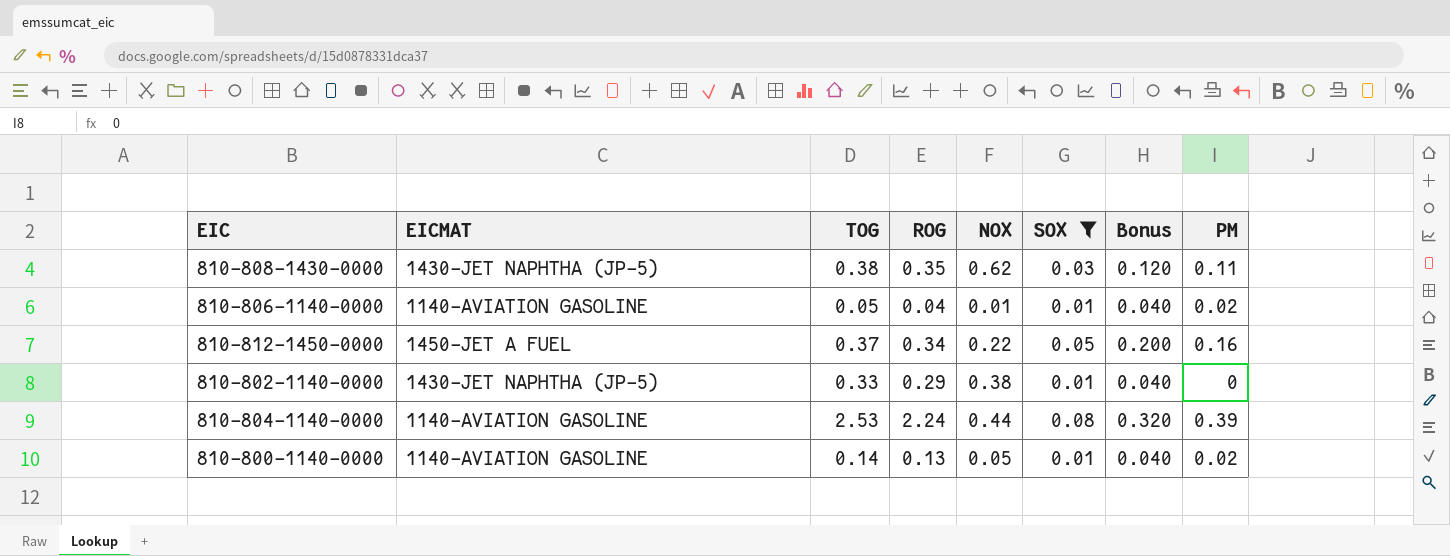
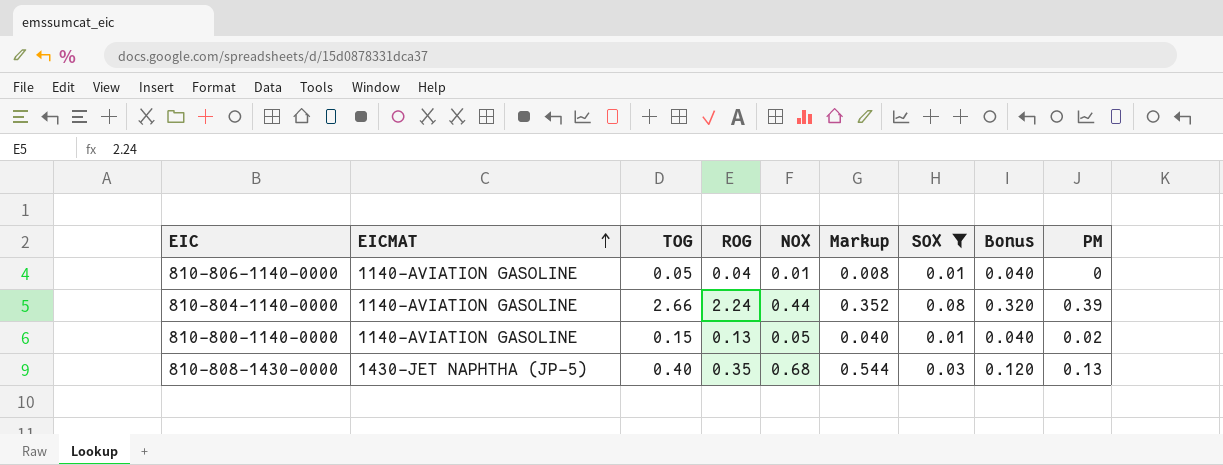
row order: none -> EICMAT ascending
column Markup | formula: none -> [NOX] * 0.8
row 810-812-1450-0000: 1450-JET A FUEL | 0.37 | 0.34 | 0.22 | 0.05 | 0.200 | 0.16 -> none
row 810-802-1140-0000: 1430-JET NAPHTHA (JP-5) | 0.33 | 0.29 | 0.38 | 0.01 | 0.040 | 0 -> none
810-806-1140-0000 | PM: 0.02 -> 0
810-804-1140-0000 | TOG: 2.53 -> 2.66
810-800-1140-0000 | TOG: 0.14 -> 0.15
810-808-1430-0000 | TOG: 0.38 -> 0.40
810-808-1430-0000 | NOX: 0.62 -> 0.68
810-808-1430-0000 | PM: 0.11 -> 0.13

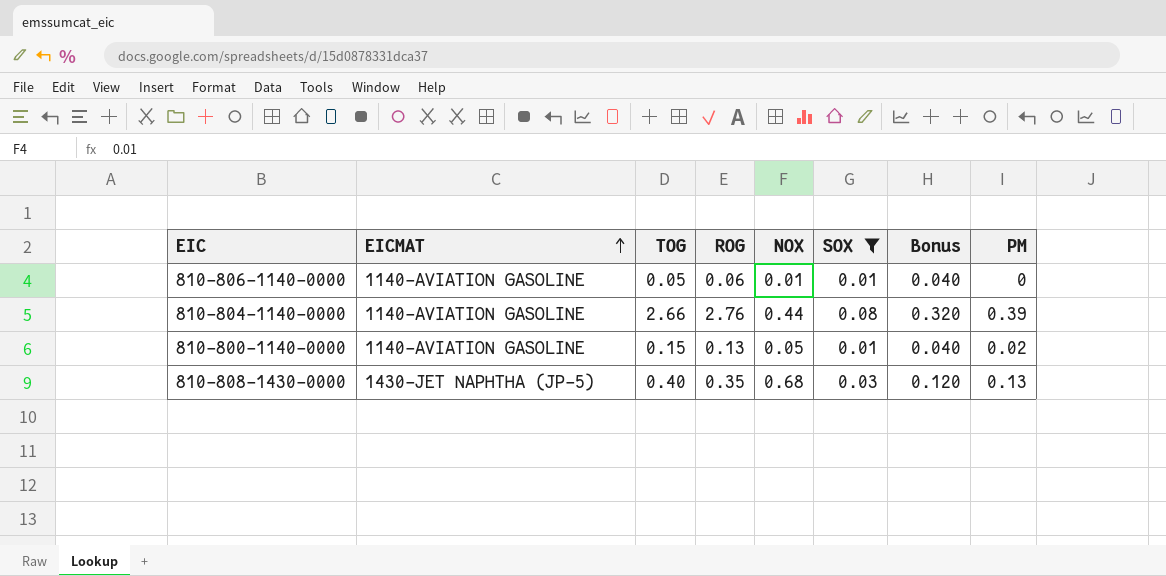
column Markup | formula: [NOX] * 0.8 -> none
810-806-1140-0000 | ROG: 0.04 -> 0.06
810-804-1140-0000 | ROG: 2.24 -> 2.76

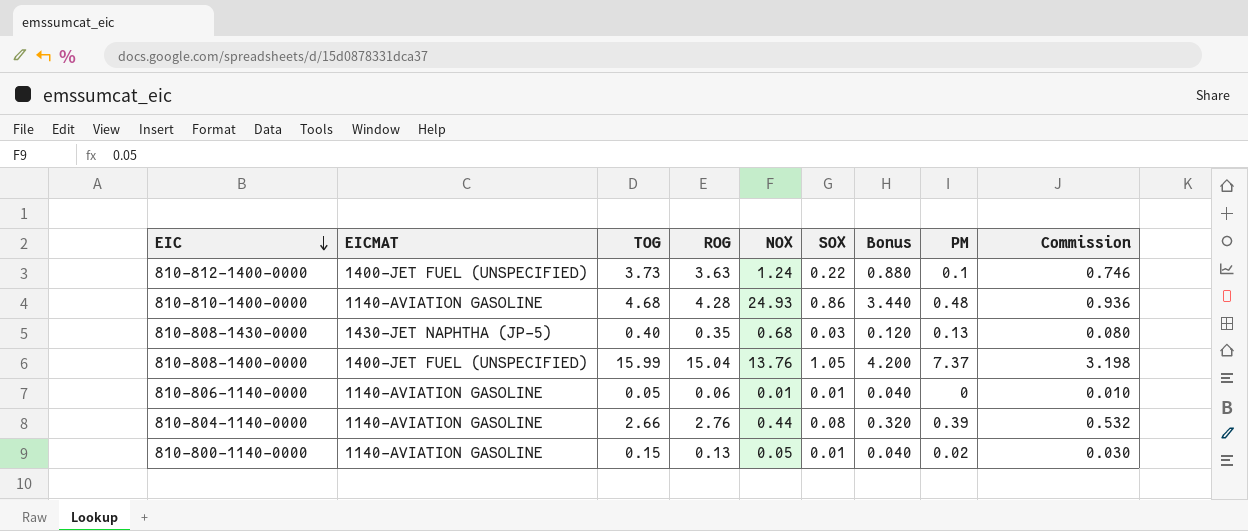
filter: SOX <= 0.08 -> none
row order: EICMAT ascending -> EIC descending
column Commission | formula: none -> [TOG] * 0.2

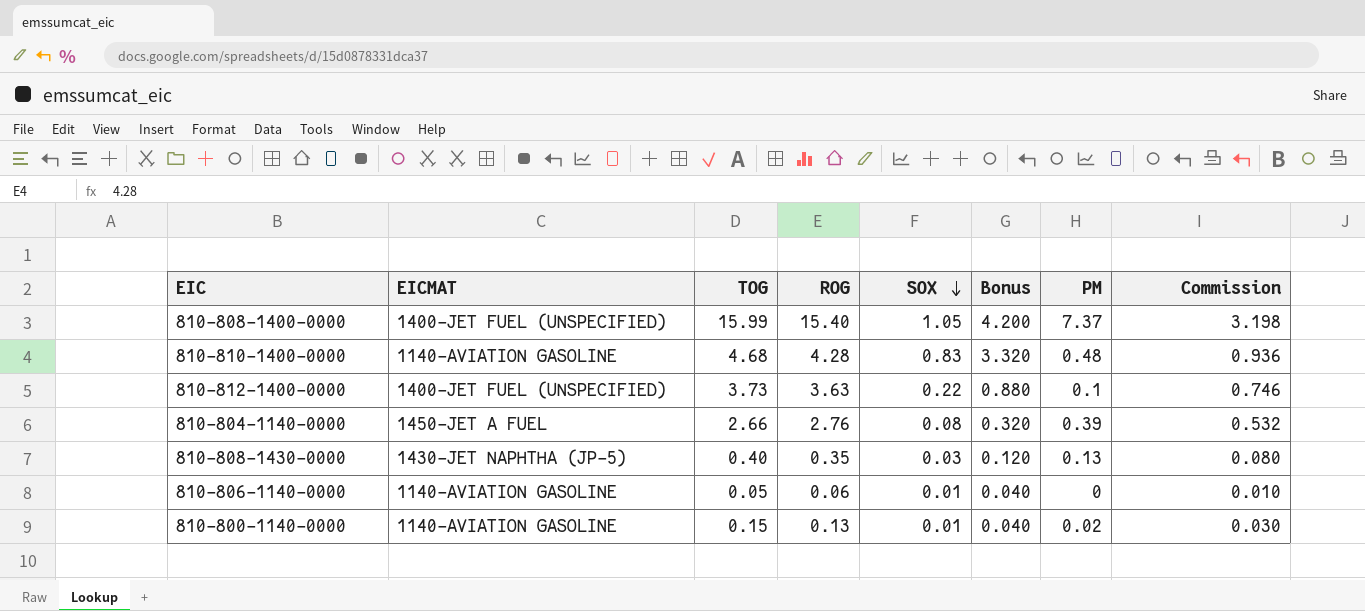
row order: EIC descending -> SOX descending
column NOX | position: 5 -> none
810-808-1400-0000 | ROG: 15.04 -> 15.40
810-810-1400-0000 | SOX: 0.86 -> 0.83
810-810-1400-0000 | Bonus: 3.440 -> 3.320
810-804-1140-0000 | EICMAT: 1140-AVIATION GASOLINE -> 1450-JET A FUEL

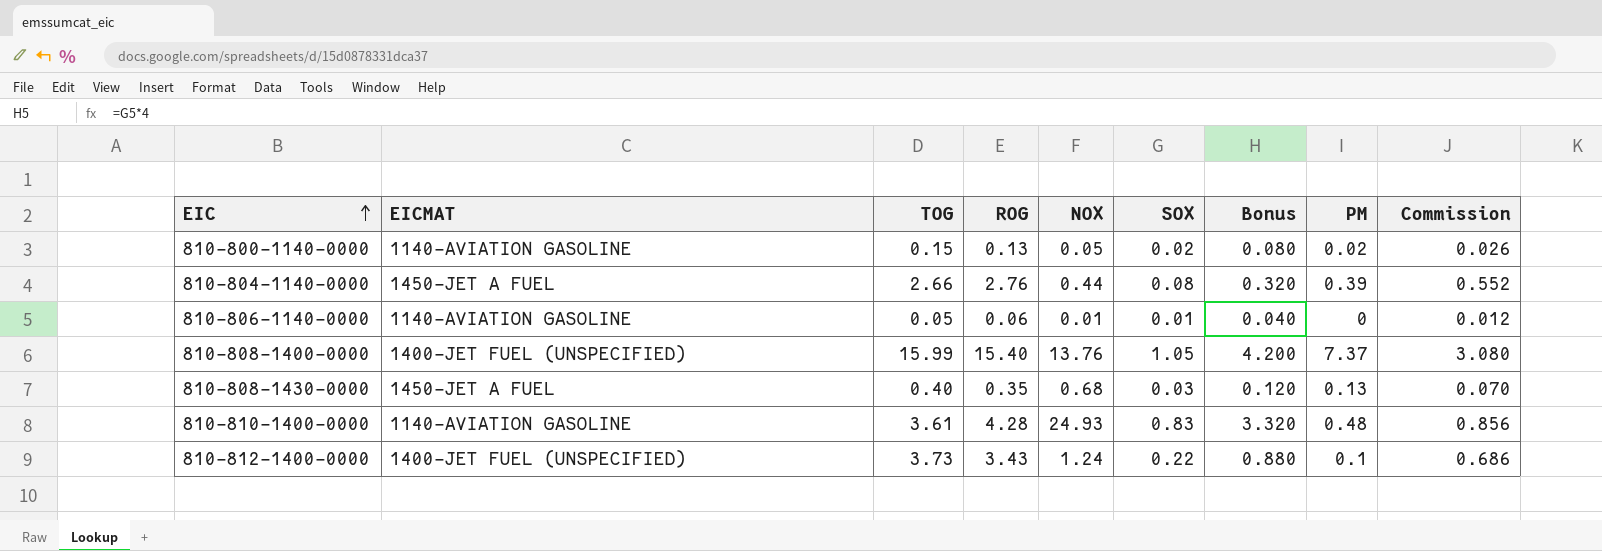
row order: SOX descending -> EIC ascending
column NOX | position: none -> 5
column Commission | formula: [TOG] * 0.2 -> [ROG] * 0.2
810-800-1140-0000 | SOX: 0.01 -> 0.02
810-800-1140-0000 | Bonus: 0.040 -> 0.080
810-808-1430-0000 | EICMAT: 1430-JET NAPHTHA (JP-5) -> 1450-JET A FUEL
810-810-1400-0000 | TOG: 4.68 -> 3.61
810-812-1400-0000 | ROG: 3.63 -> 3.43

